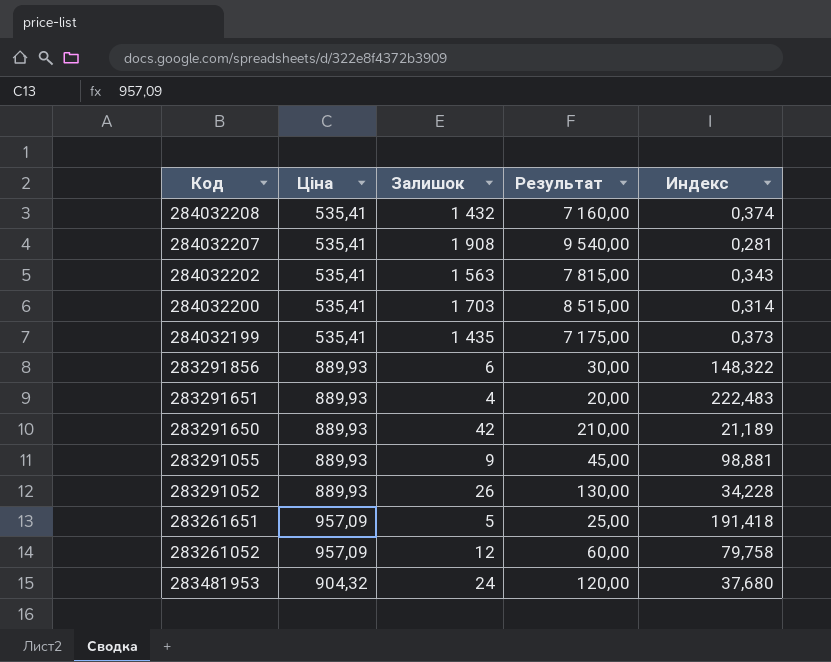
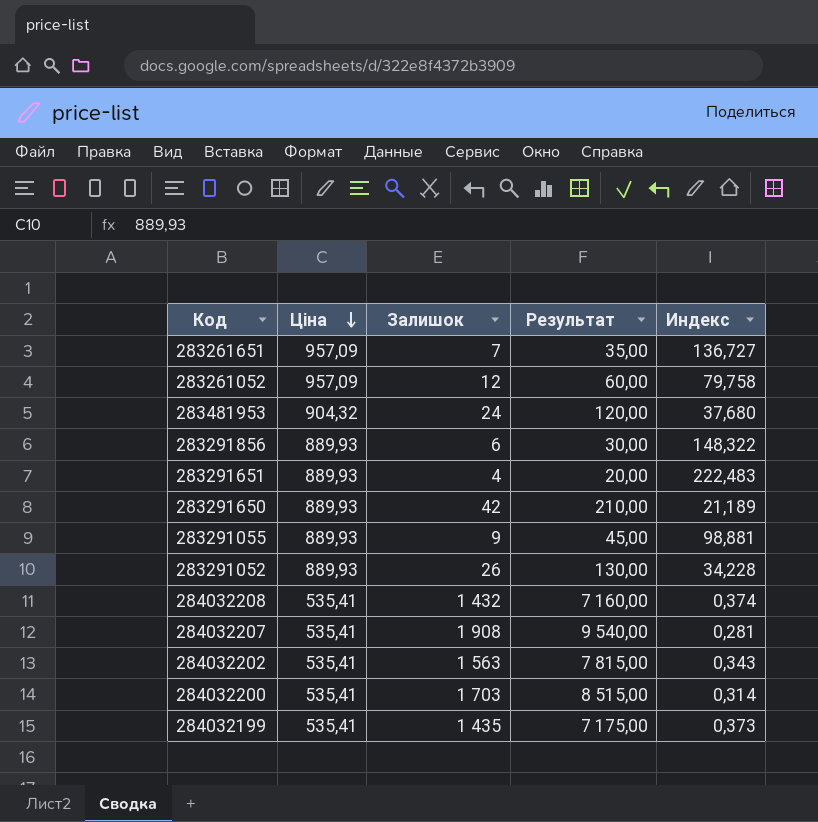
row order: none -> Ціна descending
283261651 | Залишок: 5 -> 7
283261651 | Результат: 25,00 -> 35,00
283261651 | Индекс: 191,418 -> 136,727

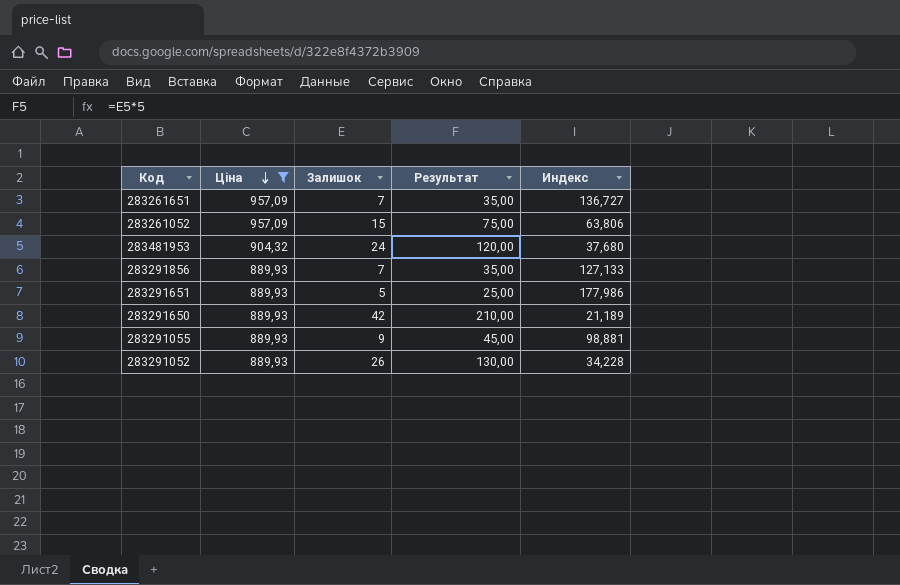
filter: none -> Ціна != 535,41
283261052 | Залишок: 12 -> 15
283261052 | Результат: 60,00 -> 75,00
283261052 | Индекс: 79,758 -> 63,806
283291856 | Залишок: 6 -> 7
283291856 | Результат: 30,00 -> 35,00
283291856 | Индекс: 148,322 -> 127,133
283291651 | Залишок: 4 -> 5
283291651 | Результат: 20,00 -> 25,00
283291651 | Индекс: 222,483 -> 177,986

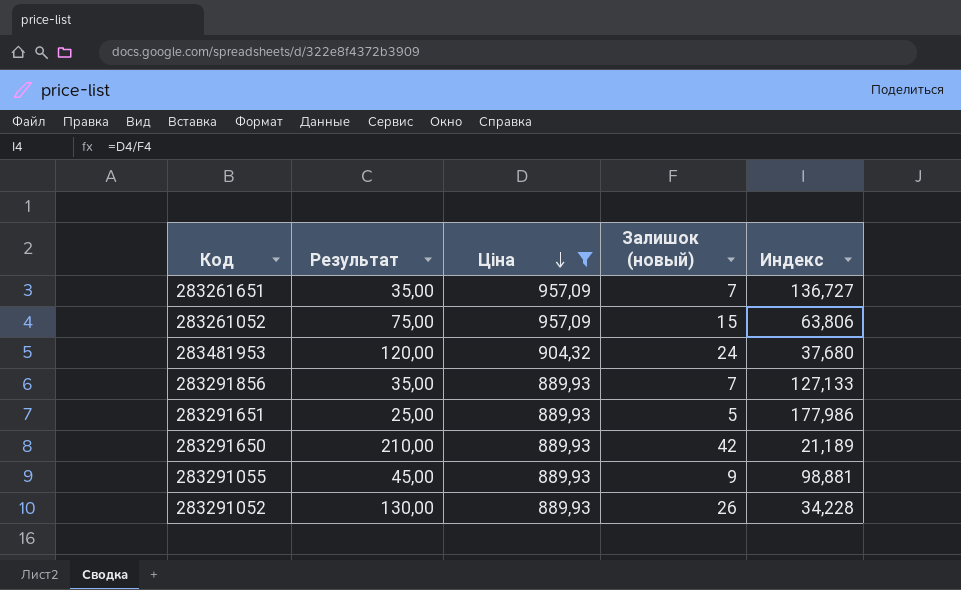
column Результат | position: 4 -> 2
column name: Залишок -> Залишок (новый)

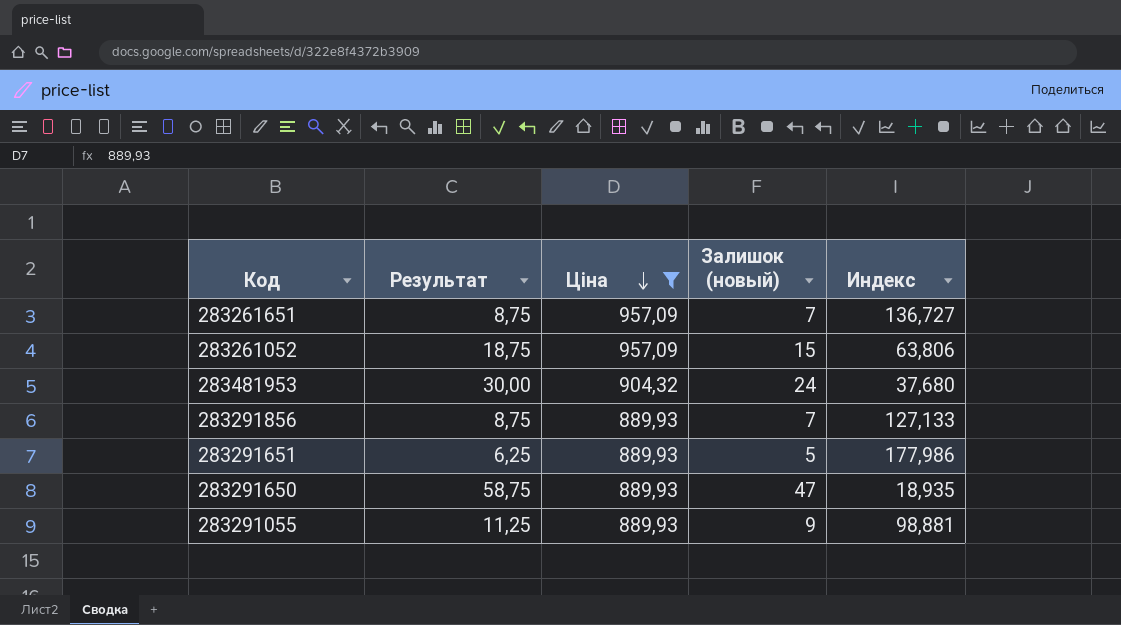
column Результат | formula: [Залишок (новый)] * 5 -> [Залишок (новый)] * 1,25
row 283291052: 130,00 | 889,93 | 26 | 34,228 -> none
283291650 | Залишок (новый): 42 -> 47
283291650 | Индекс: 21,189 -> 18,935

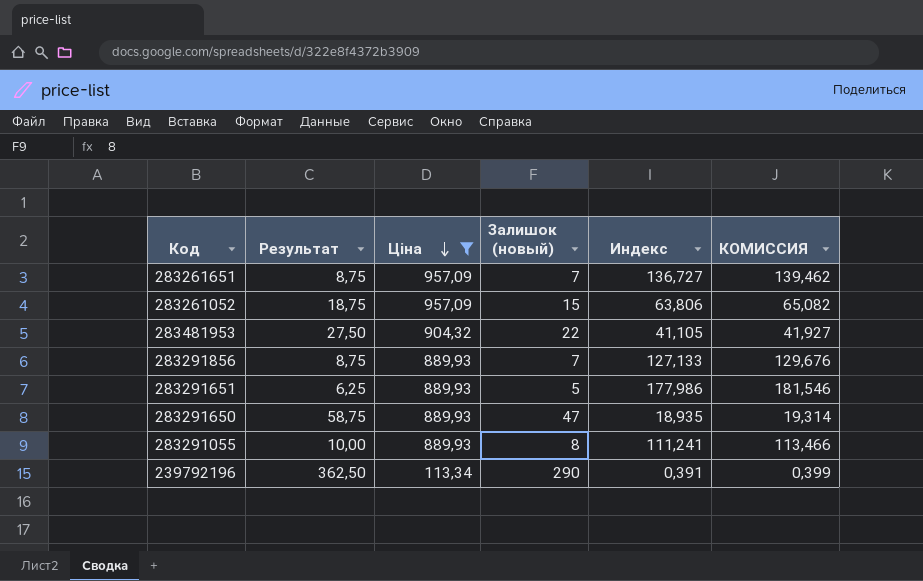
column КОМИССИЯ | formula: none -> [Индекс] * 1,02
283481953 | Результат: 30,00 -> 27,50
283481953 | Залишок (новый): 24 -> 22
283481953 | Индекс: 37,680 -> 41,105
283291055 | Результат: 11,25 -> 10,00
283291055 | Залишок (новый): 9 -> 8
283291055 | Индекс: 98,881 -> 111,241
row 239792196: none -> 362,50 | 113,34 | 290 | 0,391 | 0,399

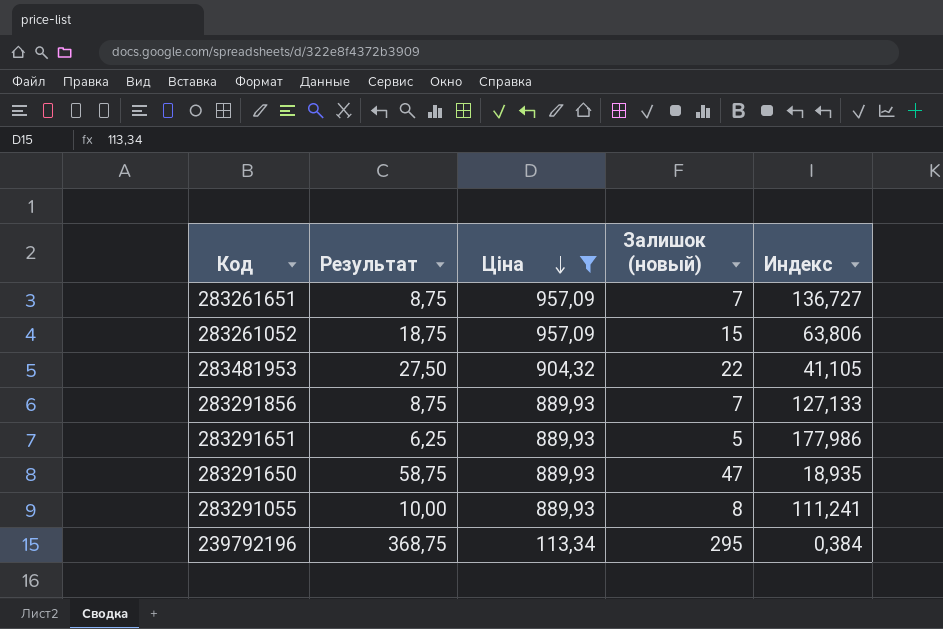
column КОМИССИЯ | formula: [Индекс] * 1,02 -> none
239792196 | Результат: 362,50 -> 368,75
239792196 | Залишок (новый): 290 -> 295
239792196 | Индекс: 0,391 -> 0,384

